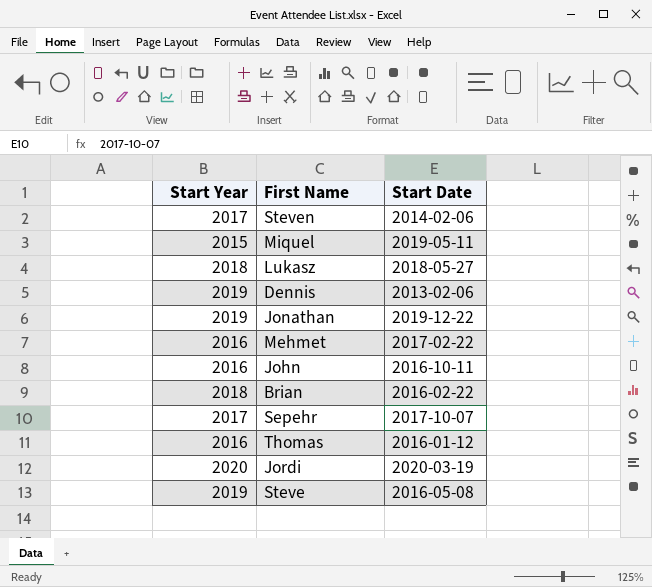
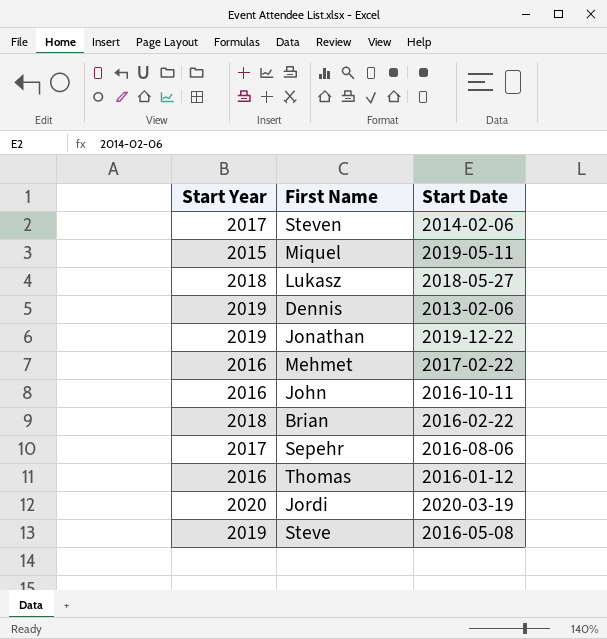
Sepehr | Start Date: 2017-10-07 -> 2016-08-06

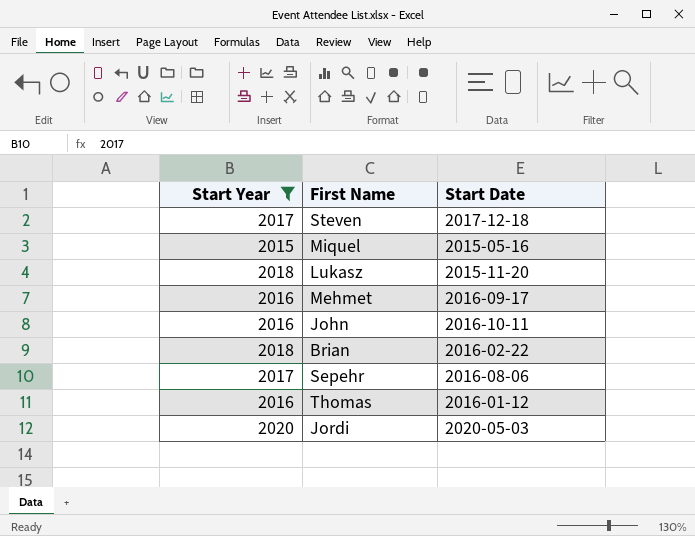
filter: none -> Start Year != 2019
Steven | Start Date: 2014-02-06 -> 2017-12-18
Miquel | Start Date: 2019-05-11 -> 2015-05-16
Lukasz | Start Date: 2018-05-27 -> 2015-11-20
Mehmet | Start Date: 2017-02-22 -> 2016-09-17
Jordi | Start Date: 2020-03-19 -> 2020-05-03

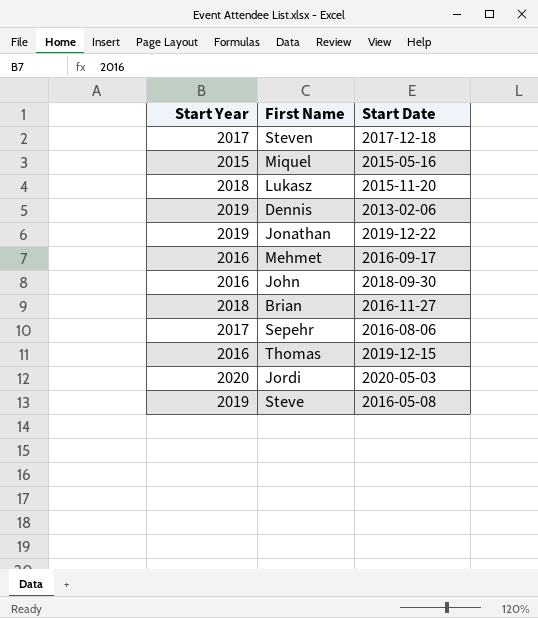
filter: Start Year != 2019 -> none
John | Start Date: 2016-10-11 -> 2018-09-30
Brian | Start Date: 2016-02-22 -> 2016-11-27
Thomas | Start Date: 2016-01-12 -> 2019-12-15

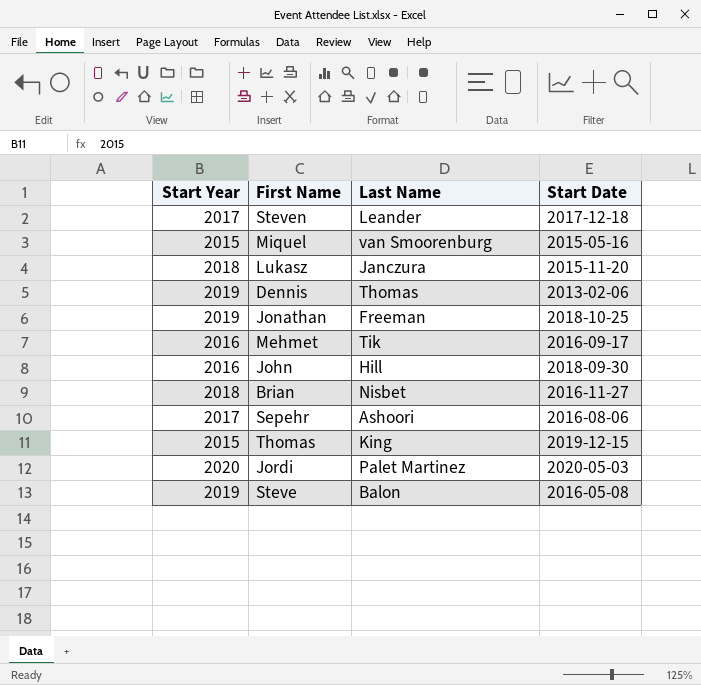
column Last Name | position: none -> 3
Jonathan | Start Date: 2019-12-22 -> 2018-10-25
Thomas | Start Year: 2016 -> 2015

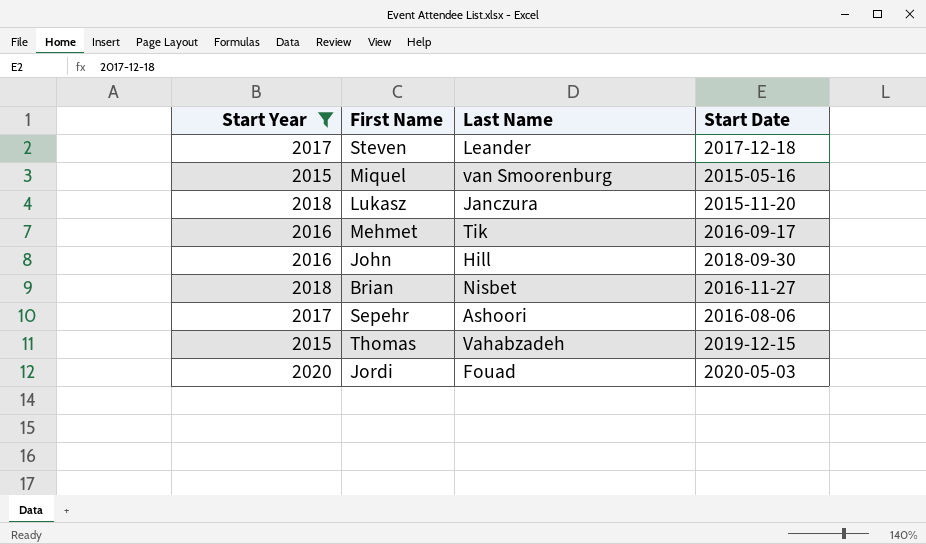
filter: none -> Start Year != 2019
Thomas | Last Name: King -> Vahabzadeh
Jordi | Last Name: Palet Martinez -> Fouad

